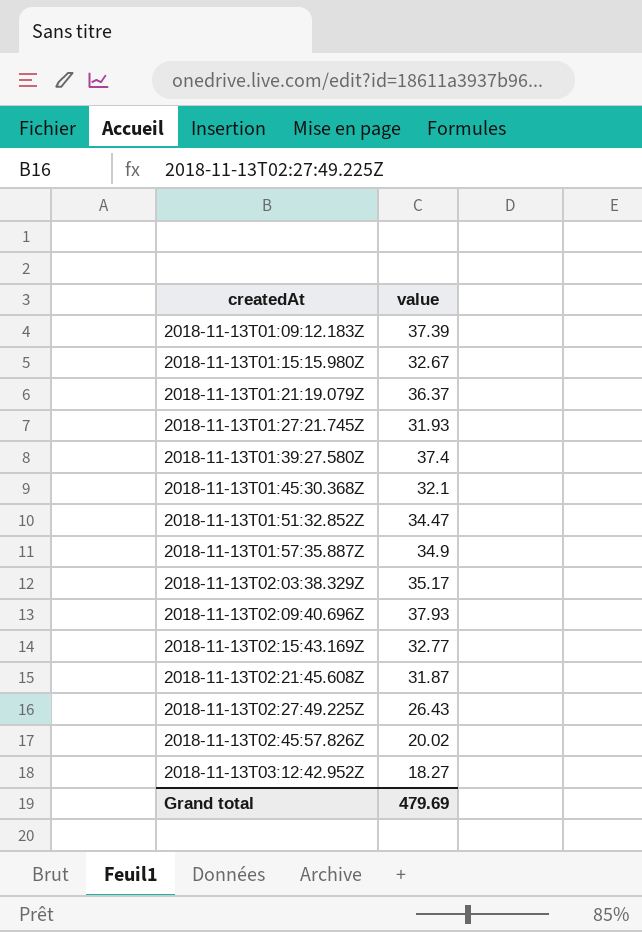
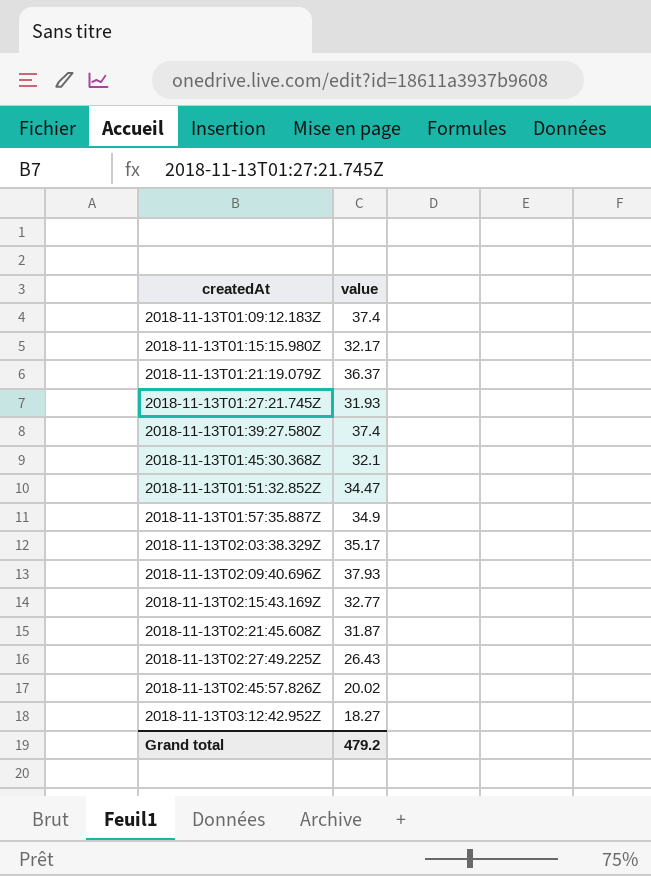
2018-11-13T01:09:12.183Z | value: 37.39 -> 37.4
2018-11-13T01:15:15.980Z | value: 32.67 -> 32.17
Grand total | value: 479.69 -> 479.2

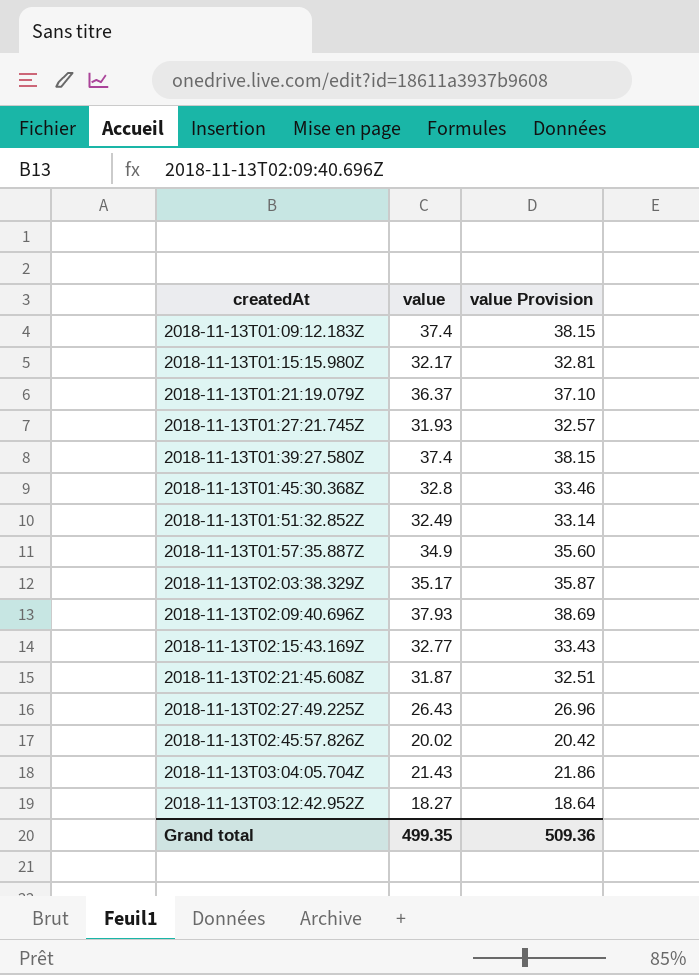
column value Provision | formula: none -> [value] * 1.02
2018-11-13T01:45:30.368Z | value: 32.1 -> 32.8
2018-11-13T01:51:32.852Z | value: 34.47 -> 32.49
row 2018-11-13T03:04:05.704Z: none -> 21.43 | 21.86
Grand total | value: 479.2 -> 499.35

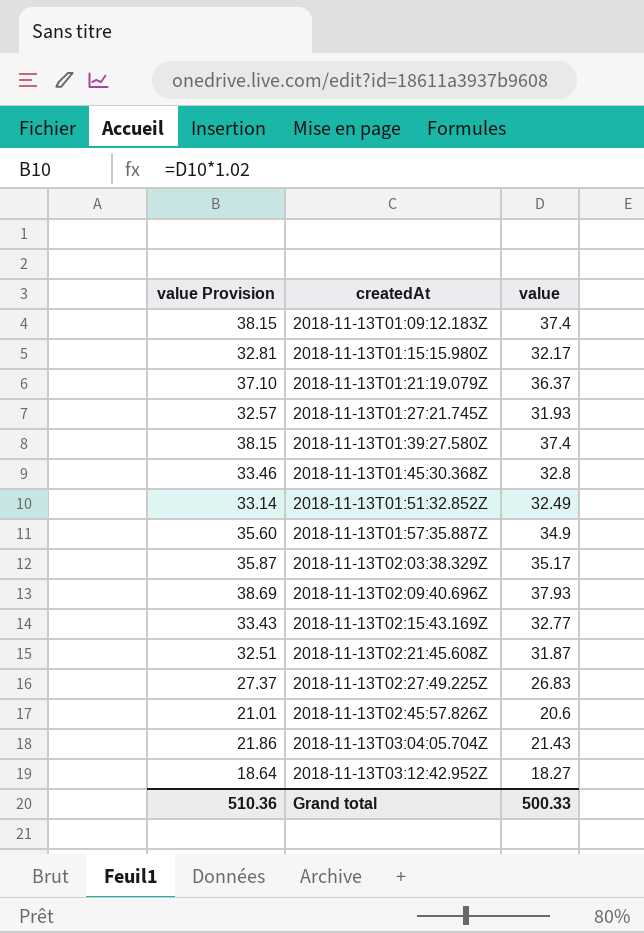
column value Provision | position: 3 -> 1
2018-11-13T02:27:49.225Z | value Provision: 26.96 -> 27.37
2018-11-13T02:27:49.225Z | value: 26.43 -> 26.83
2018-11-13T02:45:57.826Z | value Provision: 20.42 -> 21.01
2018-11-13T02:45:57.826Z | value: 20.02 -> 20.6
Grand total | value Provision: 509.36 -> 510.36
Grand total | value: 499.35 -> 500.33

